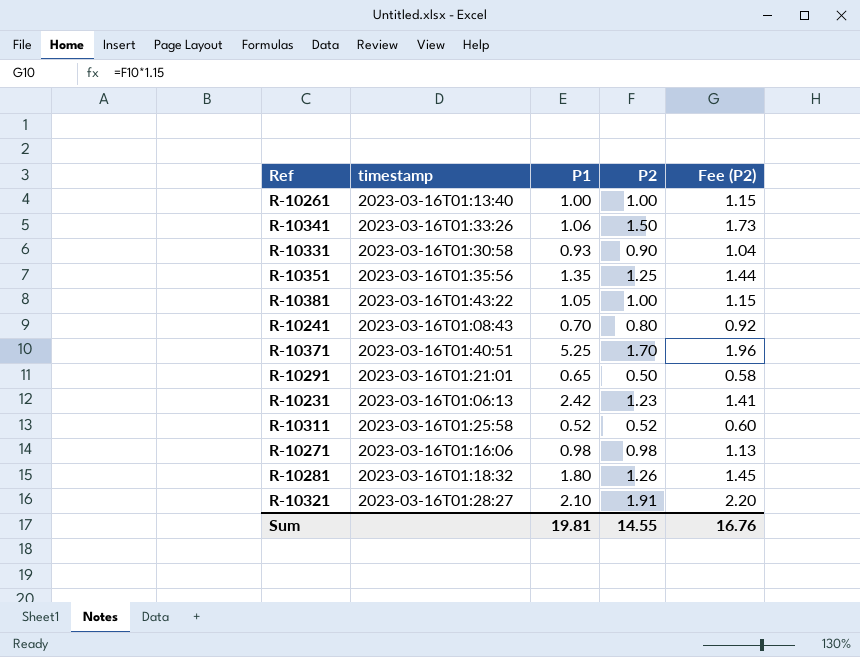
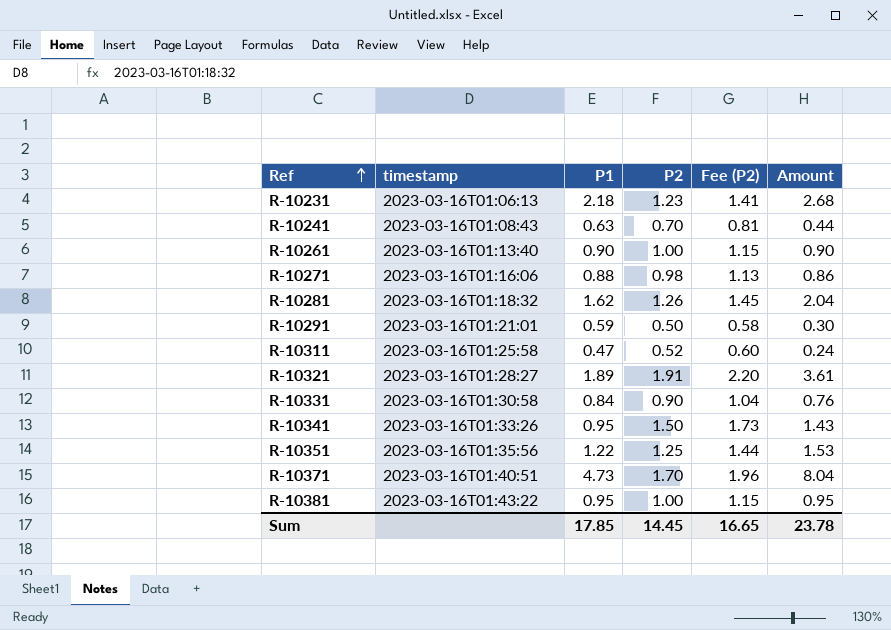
row order: none -> Ref ascending
column Amount | formula: none -> [P1] * [P2]
R-10231 | P1: 2.42 -> 2.18
R-10241 | P1: 0.70 -> 0.63
R-10241 | P2: 0.80 -> 0.70
R-10241 | Fee (P2): 0.92 -> 0.81
R-10261 | P1: 1.00 -> 0.90
R-10271 | P1: 0.98 -> 0.88
R-10281 | P1: 1.80 -> 1.62
R-10291 | P1: 0.65 -> 0.59
R-10311 | P1: 0.52 -> 0.47
R-10321 | P1: 2.10 -> 1.89
R-10331 | P1: 0.93 -> 0.84
R-10341 | P1: 1.06 -> 0.95
R-10351 | P1: 1.35 -> 1.22
R-10371 | P1: 5.25 -> 4.73
R-10381 | P1: 1.05 -> 0.95
Sum | P1: 19.81 -> 17.85
Sum | P2: 14.55 -> 14.45
Sum | Fee (P2): 16.76 -> 16.65

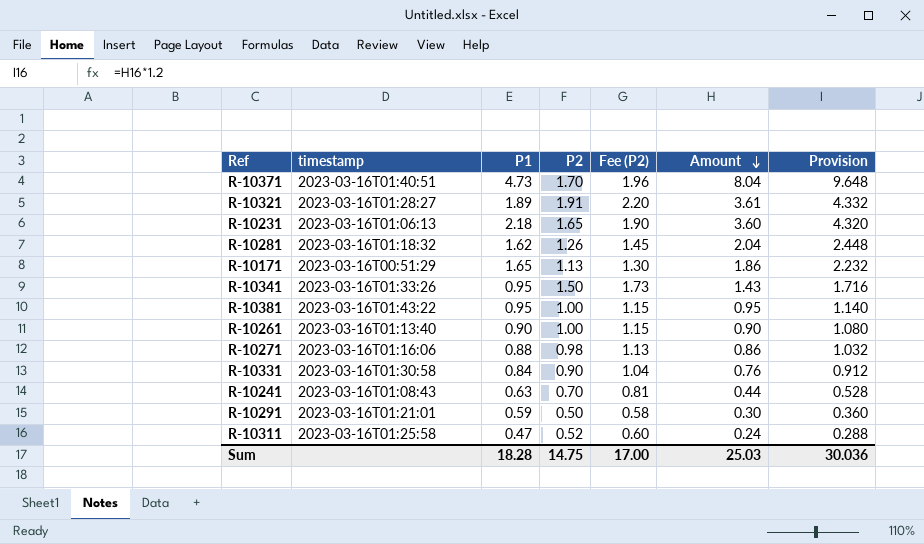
row order: Ref ascending -> Amount descending
column Provision | formula: none -> [Amount] * 1.2
row R-10351: 2023-03-16T01:35:56 | 1.22 | 1.25 | 1.44 | 1.53 -> none
R-10231 | P2: 1.23 -> 1.65
R-10231 | Fee (P2): 1.41 -> 1.90
R-10231 | Amount: 2.68 -> 3.60
row R-10171: none -> 2023-03-16T00:51:29 | 1.65 | 1.13 | 1.30 | 1.86 | 2.232
Sum | P1: 17.85 -> 18.28
Sum | P2: 14.45 -> 14.75
Sum | Fee (P2): 16.65 -> 17.00
Sum | Amount: 23.78 -> 25.03

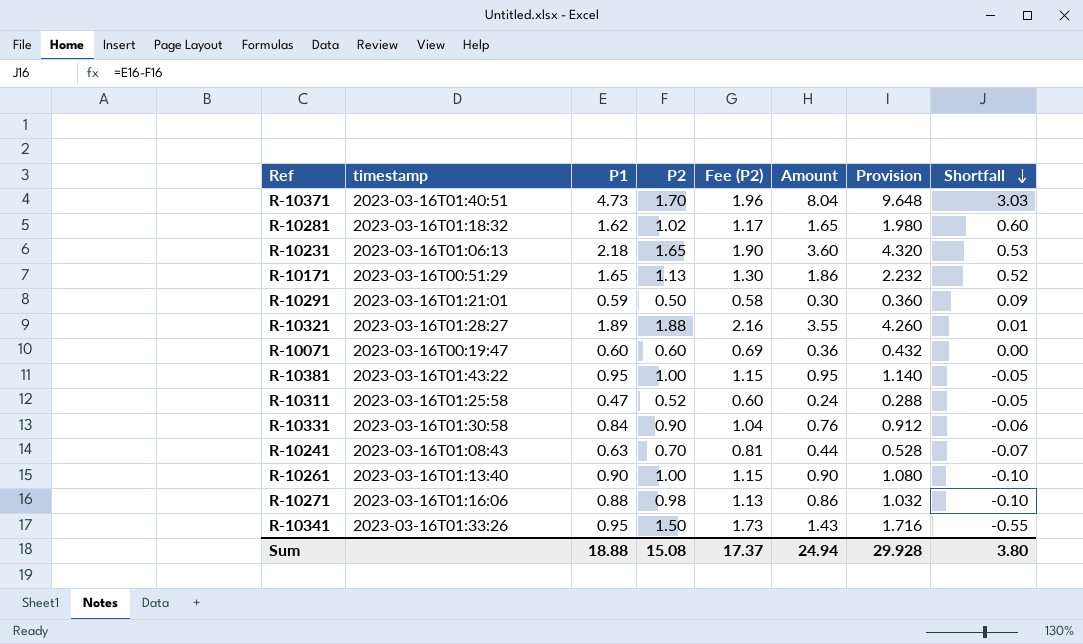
row order: Amount descending -> Shortfall descending
column Shortfall | formula: none -> [P1] - [P2]
R-10281 | P2: 1.26 -> 1.02
R-10281 | Fee (P2): 1.45 -> 1.17
R-10281 | Amount: 2.04 -> 1.65
R-10281 | Provision: 2.448 -> 1.980
R-10321 | P2: 1.91 -> 1.88
R-10321 | Fee (P2): 2.20 -> 2.16
R-10321 | Amount: 3.61 -> 3.55
R-10321 | Provision: 4.332 -> 4.260
row R-10071: none -> 2023-03-16T00:19:47 | 0.60 | 0.60 | 0.69 | 0.36 | 0.432 | 0.00
Sum | P1: 18.28 -> 18.88
Sum | P2: 14.75 -> 15.08
Sum | Fee (P2): 17.00 -> 17.37
Sum | Amount: 25.03 -> 24.94
Sum | Provision: 30.036 -> 29.928

